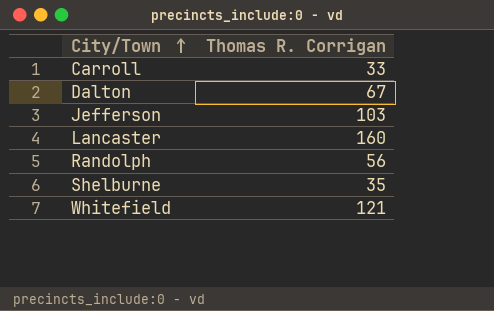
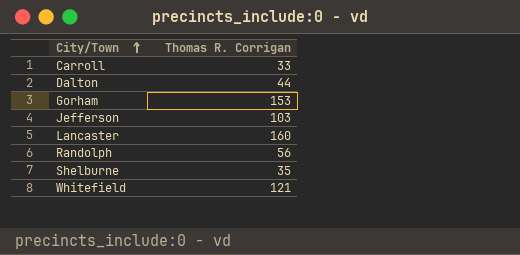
Dalton | Thomas R. Corrigan: 67 -> 44
row Gorham: none -> 153

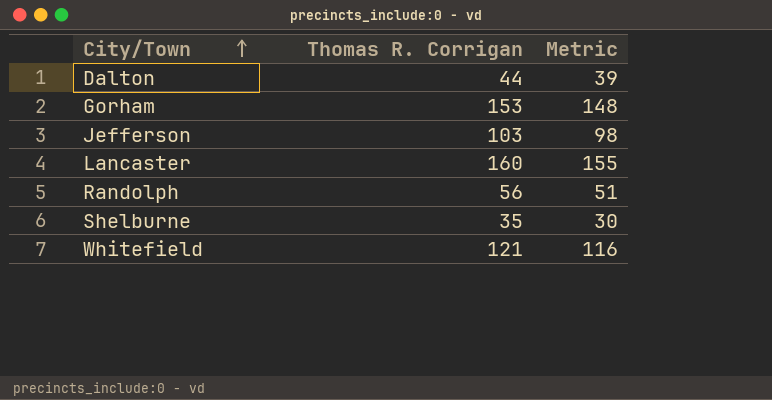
column Metric | formula: none -> [Thomas R. Corrigan] - 5
row Carroll: 33 -> none

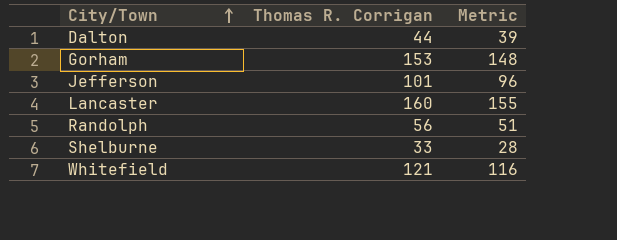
Jefferson | Thomas R. Corrigan: 103 -> 101
Jefferson | Metric: 98 -> 96
Shelburne | Thomas R. Corrigan: 35 -> 33
Shelburne | Metric: 30 -> 28

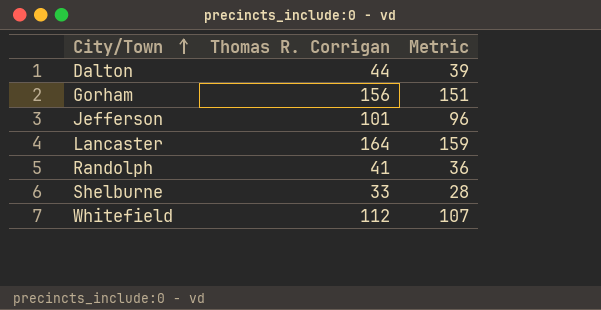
Gorham | Thomas R. Corrigan: 153 -> 156
Gorham | Metric: 148 -> 151
Lancaster | Thomas R. Corrigan: 160 -> 164
Lancaster | Metric: 155 -> 159
Randolph | Thomas R. Corrigan: 56 -> 41
Randolph | Metric: 51 -> 36
Whitefield | Thomas R. Corrigan: 121 -> 112
Whitefield | Metric: 116 -> 107

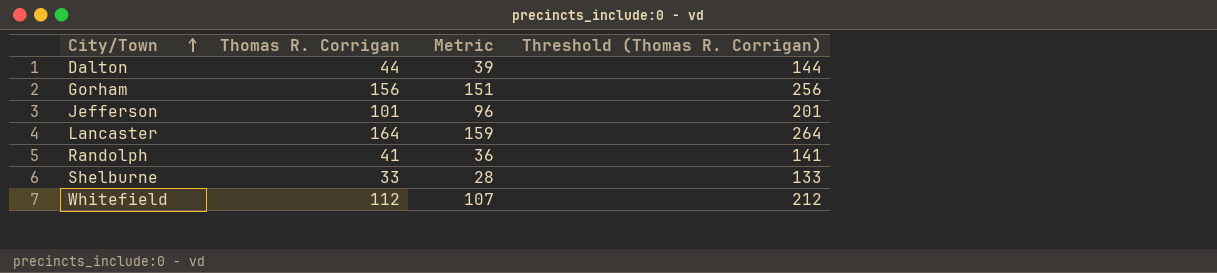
column Threshold (Thomas R. Corrigan) | formula: none -> [Thomas R. Corrigan] + 100

